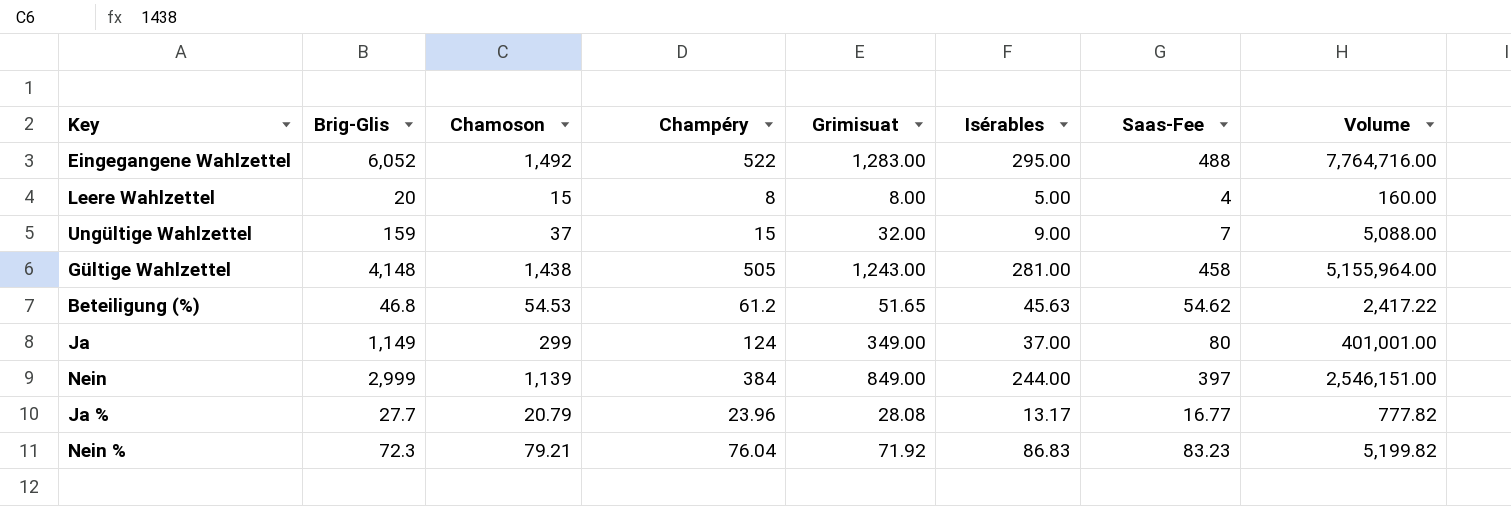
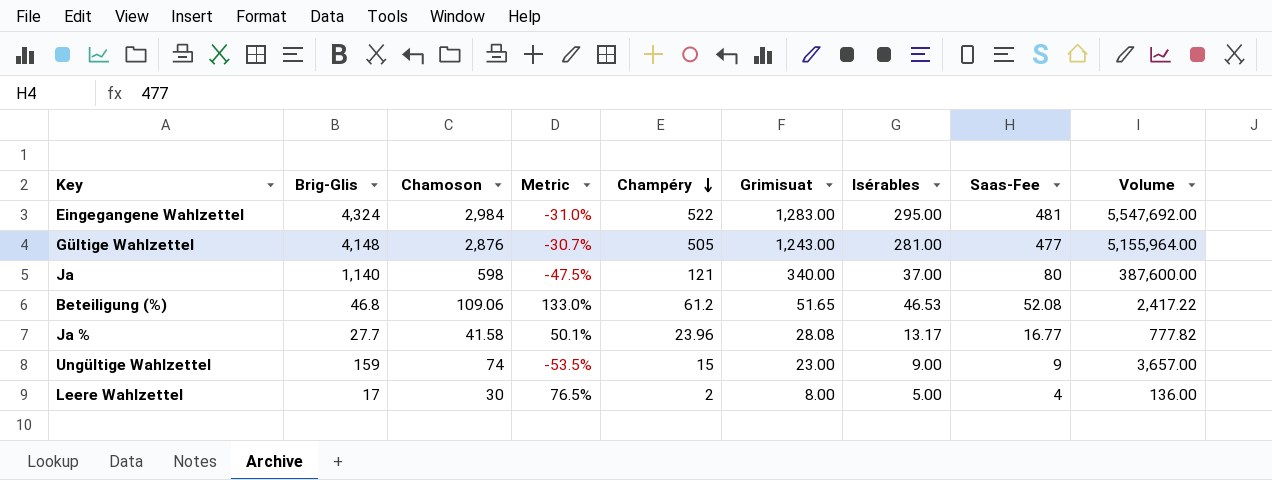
row order: none -> Champéry descending
column Metric | formula: none -> ([Chamoson] - [Brig-Glis]) / [Brig-Glis]
row Nein: 2,999 | 1,139 | 384 | 849.00 | 244.00 | 397 | 2,546,151.00 -> none
row Nein %: 72.3 | 79.21 | 76.04 | 71.92 | 86.83 | 83.23 | 5,199.82 -> none
Eingegangene Wahlzettel | Brig-Glis: 6,052 -> 4,324
Eingegangene Wahlzettel | Chamoson: 1,492 -> 2,984
Eingegangene Wahlzettel | Saas-Fee: 488 -> 481
Eingegangene Wahlzettel | Volume: 7,764,716.00 -> 5,547,692.00
Gültige Wahlzettel | Chamoson: 1,438 -> 2,876
Gültige Wahlzettel | Saas-Fee: 458 -> 477
Ja | Brig-Glis: 1,149 -> 1,140
Ja | Chamoson: 299 -> 598
Ja | Champéry: 124 -> 121
Ja | Grimisuat: 349.00 -> 340.00
Ja | Volume: 401,001.00 -> 387,600.00
Beteiligung (%) | Chamoson: 54.53 -> 109.06
Beteiligung (%) | Isérables: 45.63 -> 46.53
Beteiligung (%) | Saas-Fee: 54.62 -> 52.08
Ja % | Chamoson: 20.79 -> 41.58
Ungültige Wahlzettel | Chamoson: 37 -> 74
Ungültige Wahlzettel | Grimisuat: 32.00 -> 23.00
Ungültige Wahlzettel | Saas-Fee: 7 -> 9
Ungültige Wahlzettel | Volume: 5,088.00 -> 3,657.00
Leere Wahlzettel | Brig-Glis: 20 -> 17
Leere Wahlzettel | Chamoson: 15 -> 30
Leere Wahlzettel | Champéry: 8 -> 2
Leere Wahlzettel | Volume: 160.00 -> 136.00

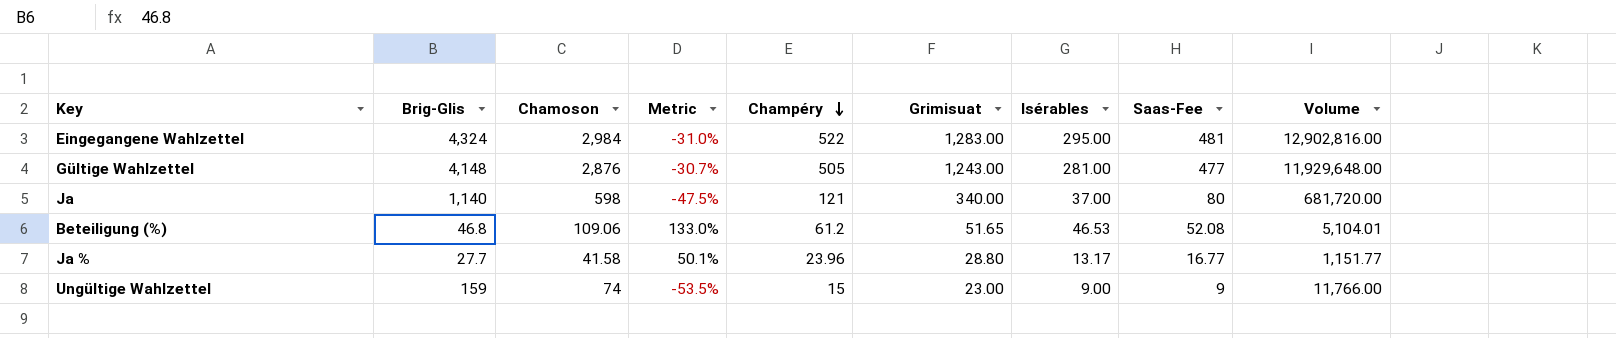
column Volume | formula: [Brig-Glis] * [Grimisuat] -> [Brig-Glis] * [Chamoson]
row Leere Wahlzettel: 17 | 30 | 76.5% | 2 | 8.00 | 5.00 | 4 | 136.00 -> none
Ja % | Grimisuat: 28.08 -> 28.80

